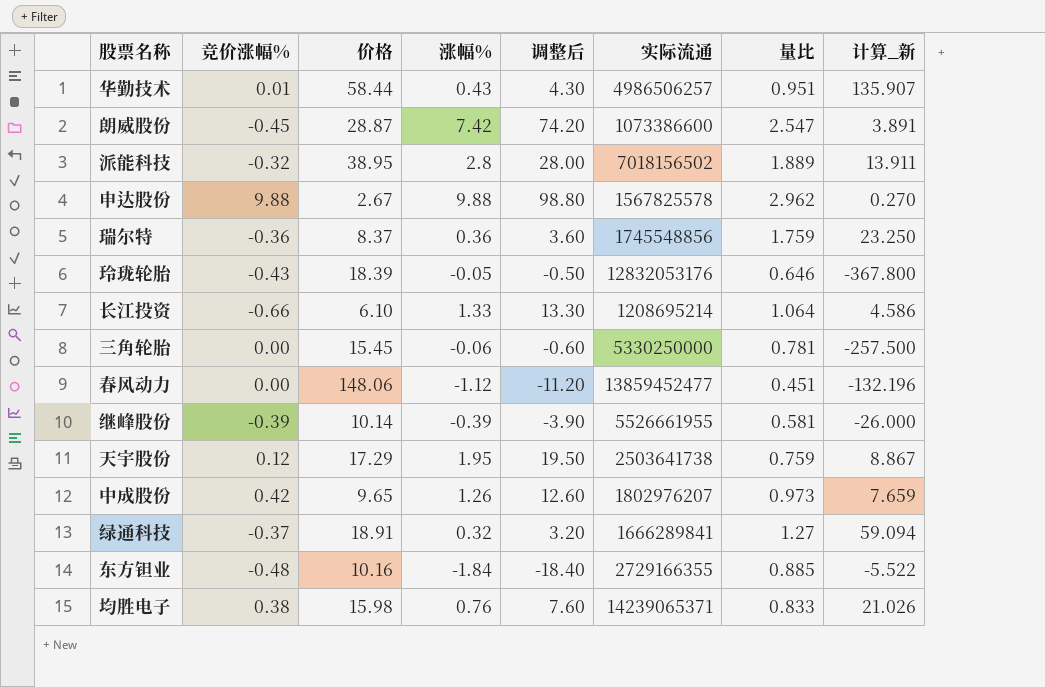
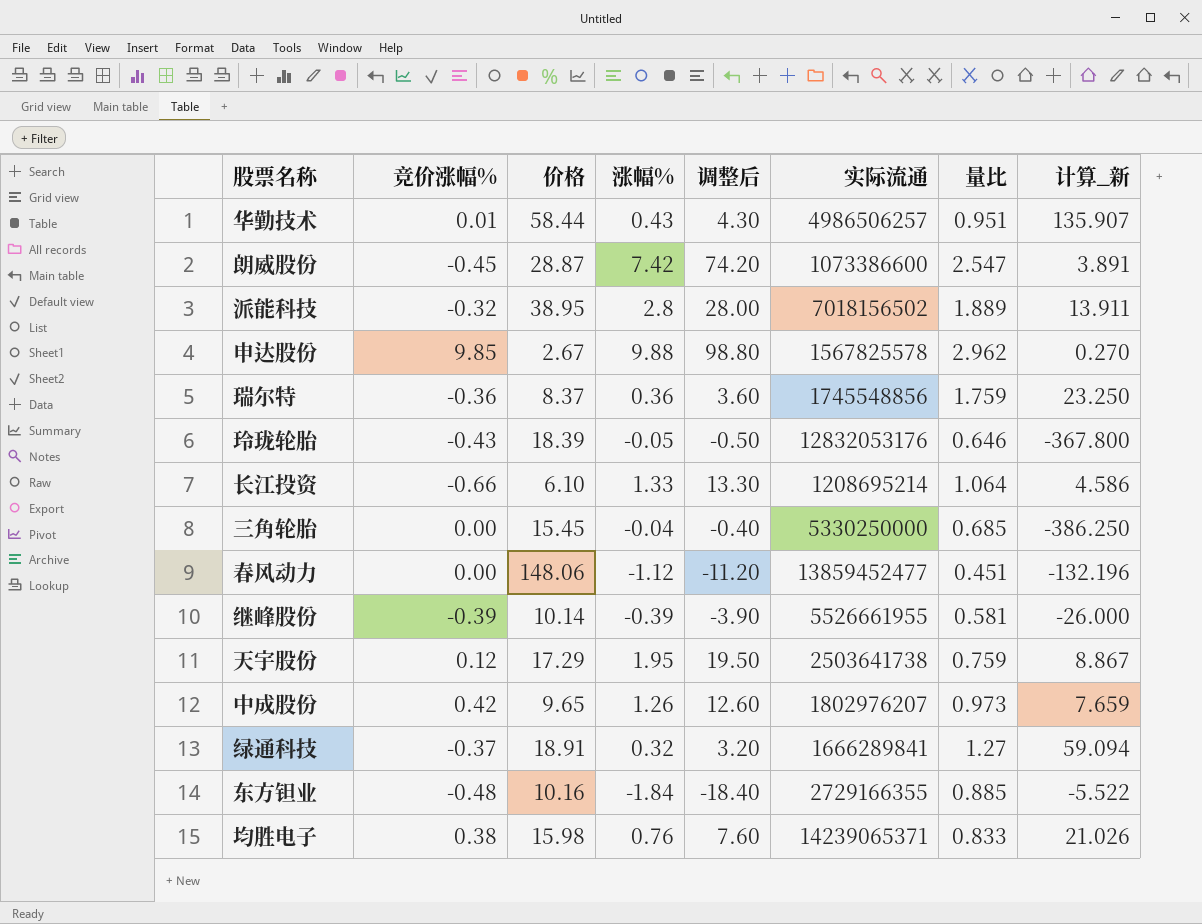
申达股份 | 竞价涨幅%: 9.88 -> 9.85
三角轮胎 | 涨幅%: -0.06 -> -0.04
三角轮胎 | 调整后: -0.60 -> -0.40
三角轮胎 | 量比: 0.781 -> 0.685
三角轮胎 | 计算_新: -257.500 -> -386.250

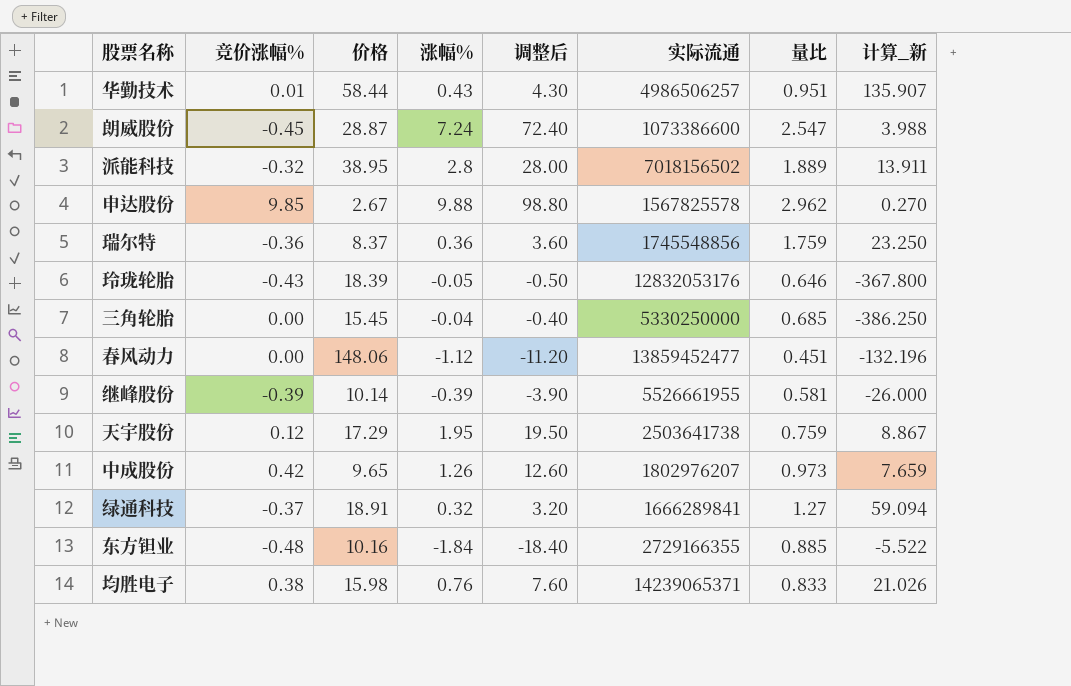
row 长江投资: -0.66 | 6.10 | 1.33 | 13.30 | 1208695214 | 1.064 | 4.586 -> none
朗威股份 | 涨幅%: 7.42 -> 7.24
朗威股份 | 调整后: 74.20 -> 72.40
朗威股份 | 计算_新: 3.891 -> 3.988

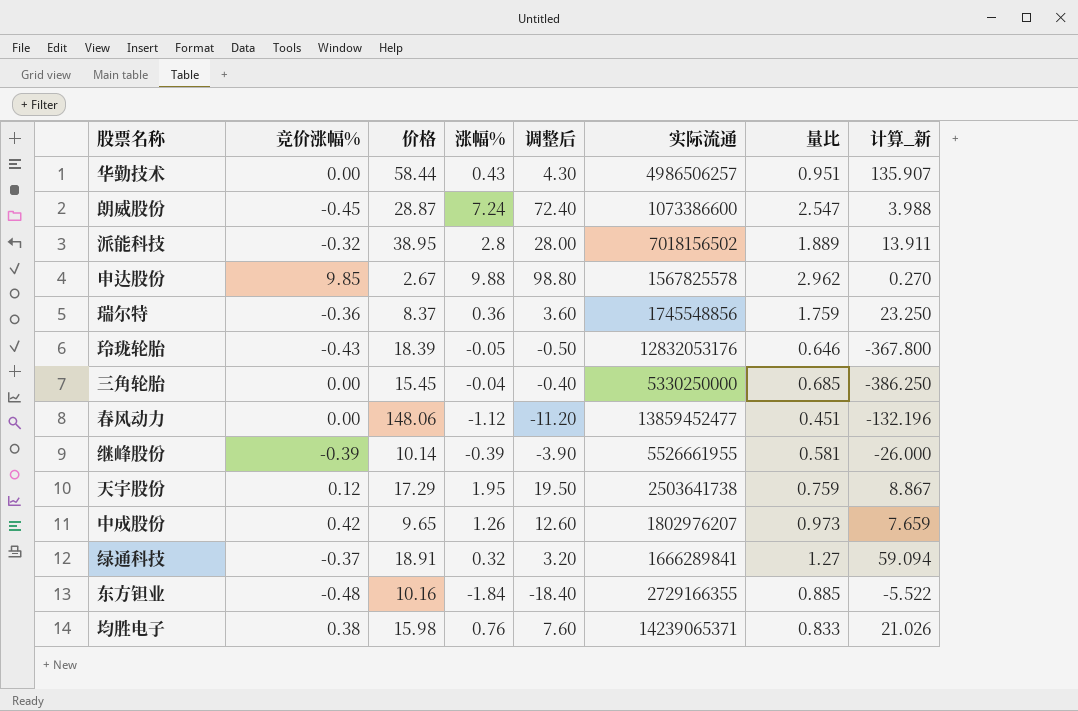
华勤技术 | 竞价涨幅%: 0.01 -> 0.00

